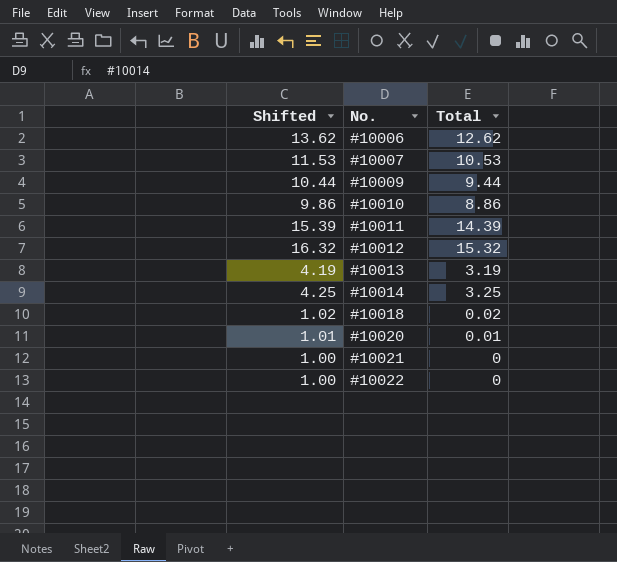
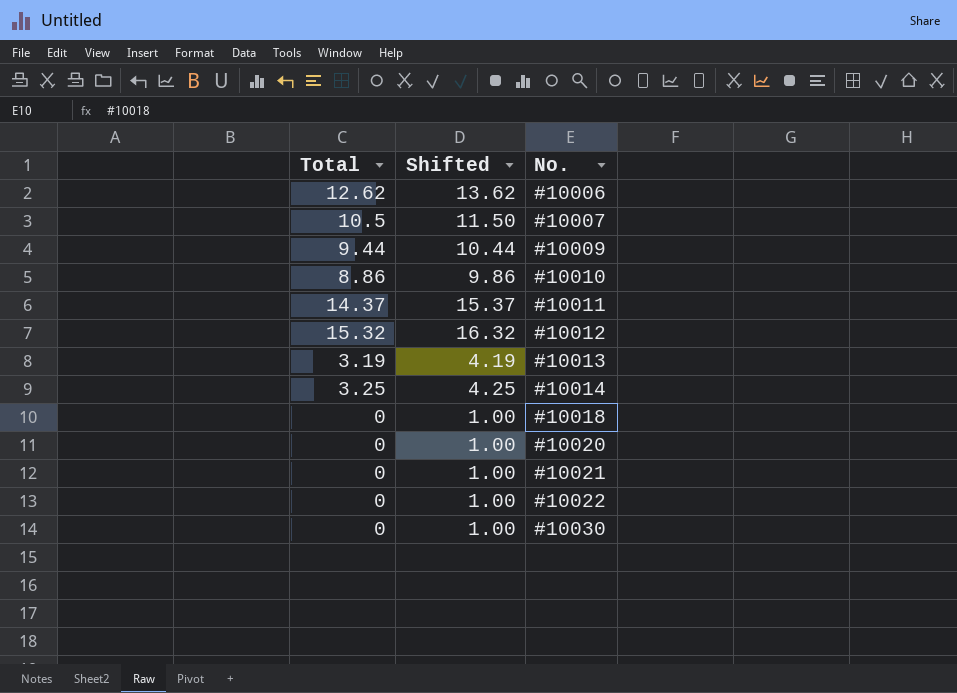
column Total | position: 3 -> 1
#10007 | Total: 10.53 -> 10.5
#10007 | Shifted: 11.53 -> 11.50
#10011 | Total: 14.39 -> 14.37
#10011 | Shifted: 15.39 -> 15.37
#10018 | Total: 0.02 -> 0
#10018 | Shifted: 1.02 -> 1.00
#10020 | Total: 0.01 -> 0
#10020 | Shifted: 1.01 -> 1.00
row #10030: none -> 0 | 1.00

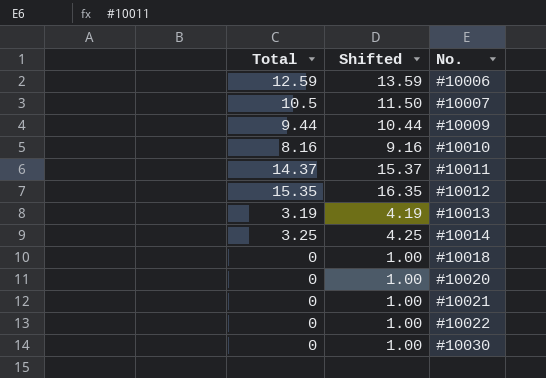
#10006 | Total: 12.62 -> 12.59
#10006 | Shifted: 13.62 -> 13.59
#10010 | Total: 8.86 -> 8.16
#10010 | Shifted: 9.86 -> 9.16
#10012 | Total: 15.32 -> 15.35
#10012 | Shifted: 16.32 -> 16.35

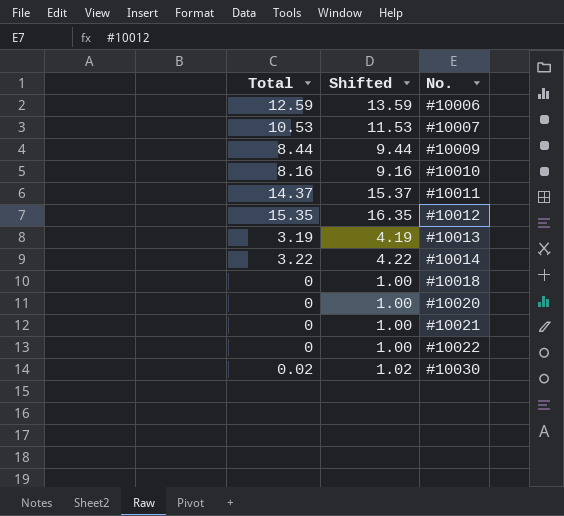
#10007 | Total: 10.5 -> 10.53
#10007 | Shifted: 11.50 -> 11.53
#10009 | Total: 9.44 -> 8.44
#10009 | Shifted: 10.44 -> 9.44
#10014 | Total: 3.25 -> 3.22
#10014 | Shifted: 4.25 -> 4.22
#10030 | Total: 0 -> 0.02
#10030 | Shifted: 1.00 -> 1.02

